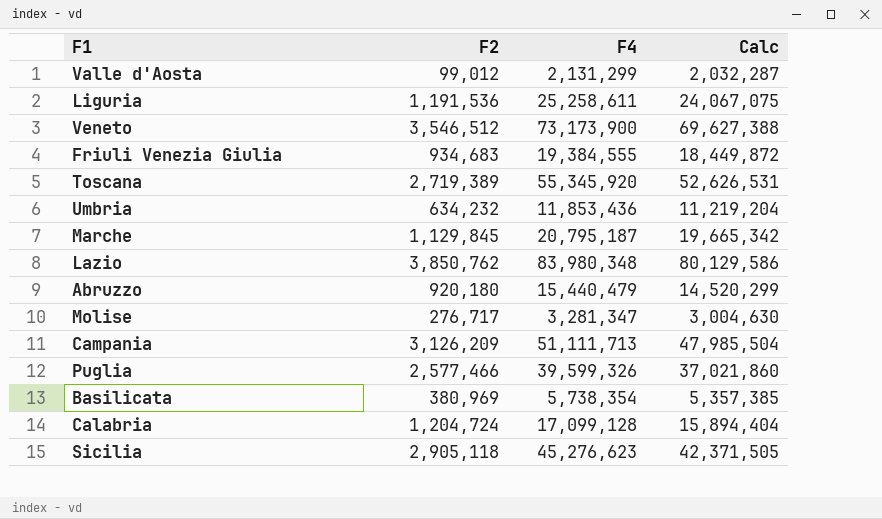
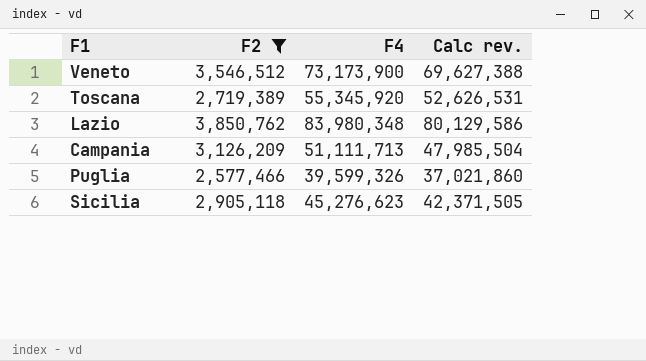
filter: none -> F2 >= 2,577,466
column name: Calc -> Calc rev.

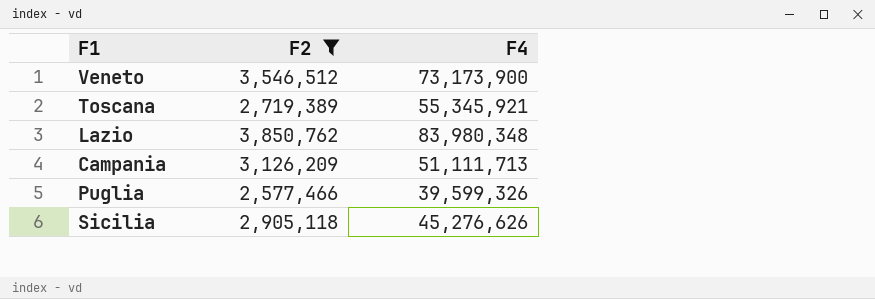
column Calc rev. | formula: [F4] - [F2] -> none
Toscana | F4: 55,345,920 -> 55,345,921
Sicilia | F4: 45,276,623 -> 45,276,626

